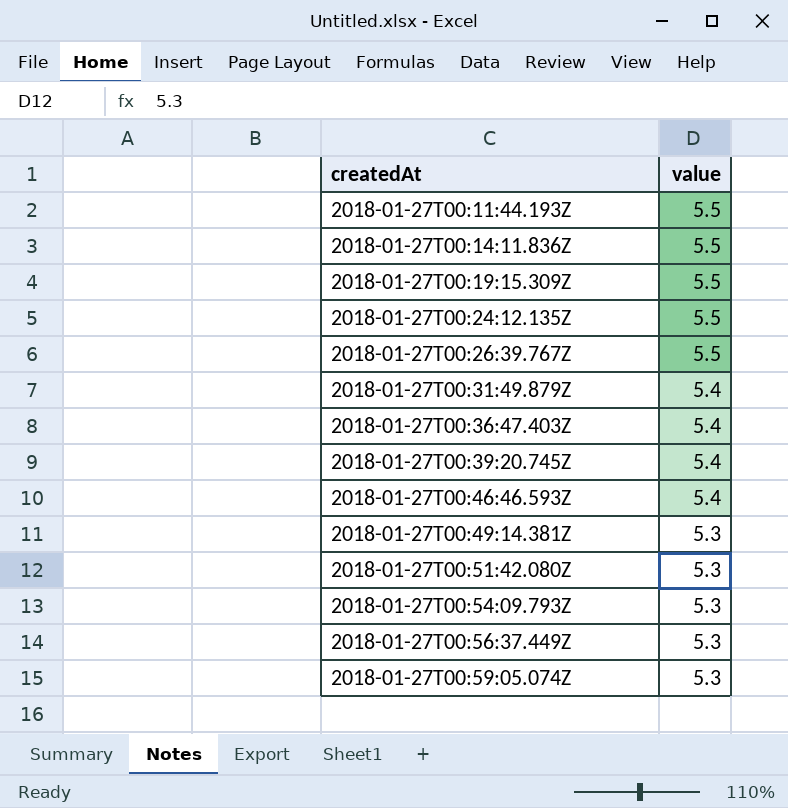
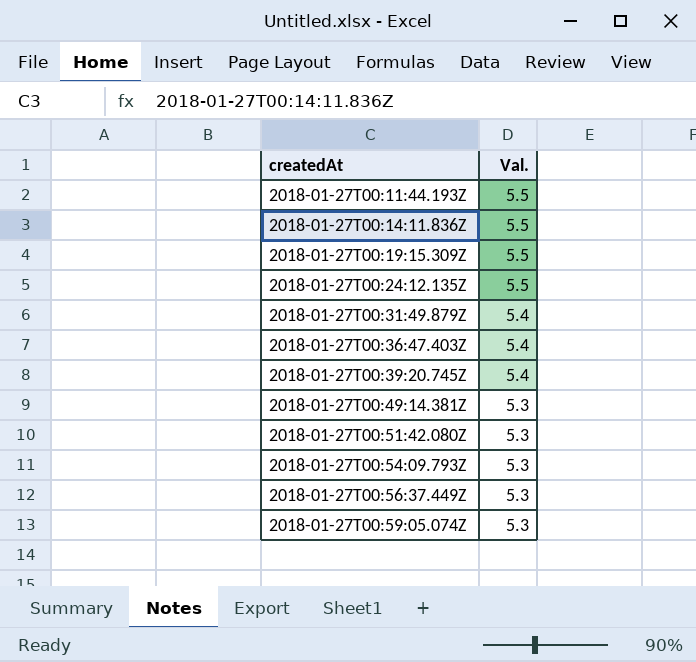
column name: value -> Val.
row 2018-01-27T00:26:39.767Z: 5.5 -> none
row 2018-01-27T00:46:46.593Z: 5.4 -> none

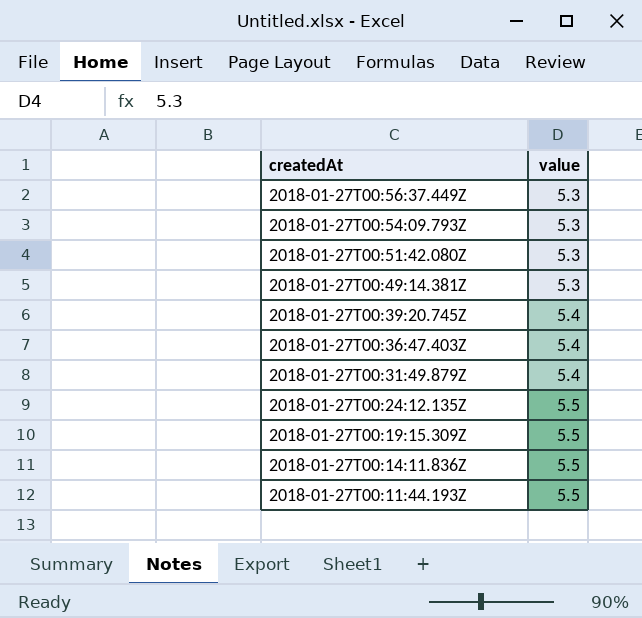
row order: createdAt ascending -> createdAt descending
column name: Val. -> value
row 2018-01-27T00:59:05.074Z: 5.3 -> none

